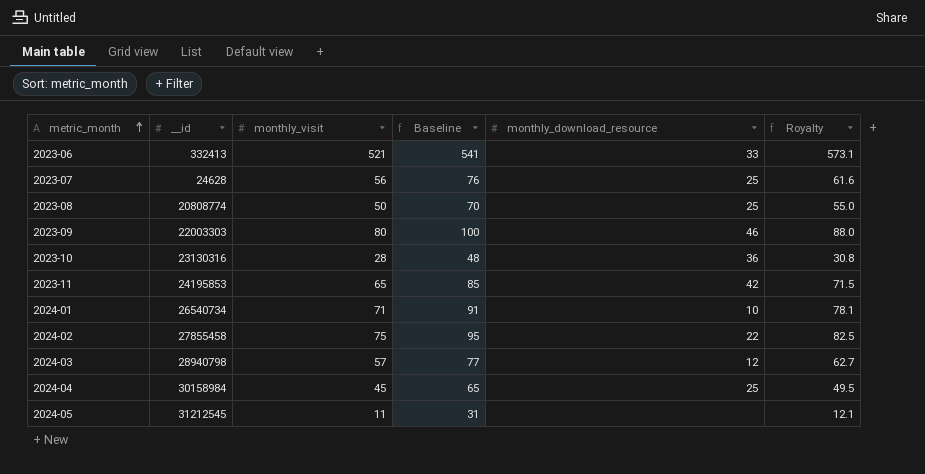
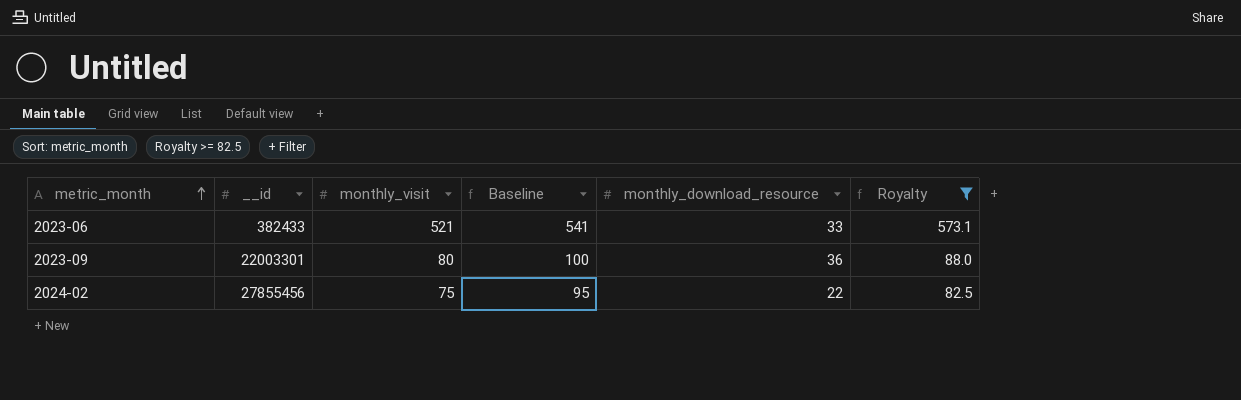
filter: none -> Royalty >= 82.5
2023-06 | __id: 332413 -> 382433
2023-09 | __id: 22003303 -> 22003301
2023-09 | monthly_download_resource: 46 -> 36
2024-02 | __id: 27855458 -> 27855456

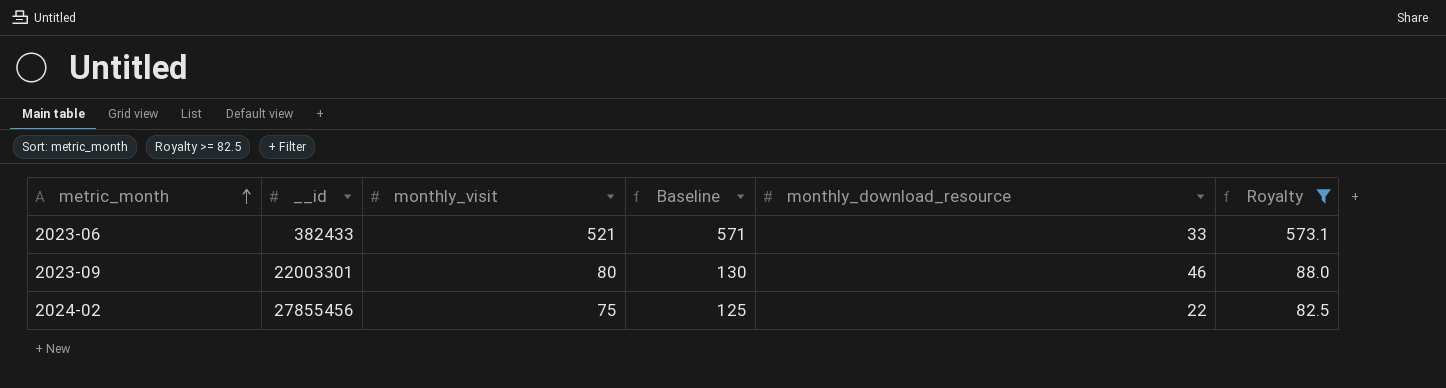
column Baseline | formula: [monthly_visit] + 20 -> [monthly_visit] + 50
2023-09 | monthly_download_resource: 36 -> 46

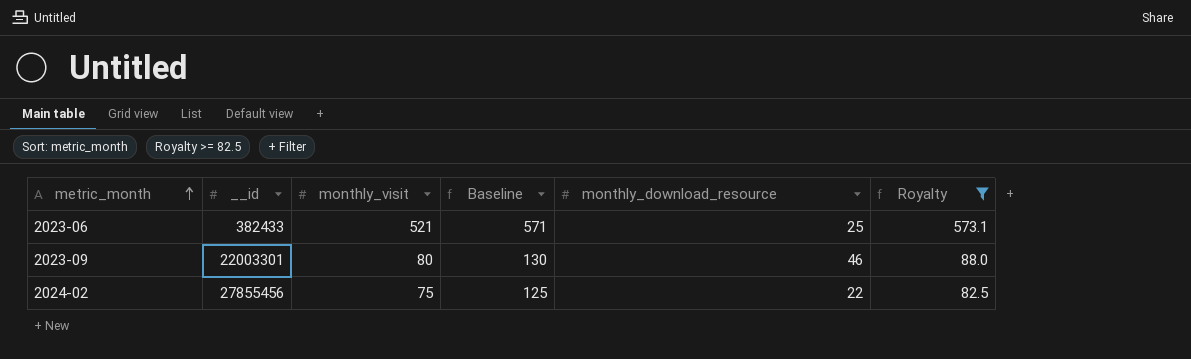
2023-06 | monthly_download_resource: 33 -> 25

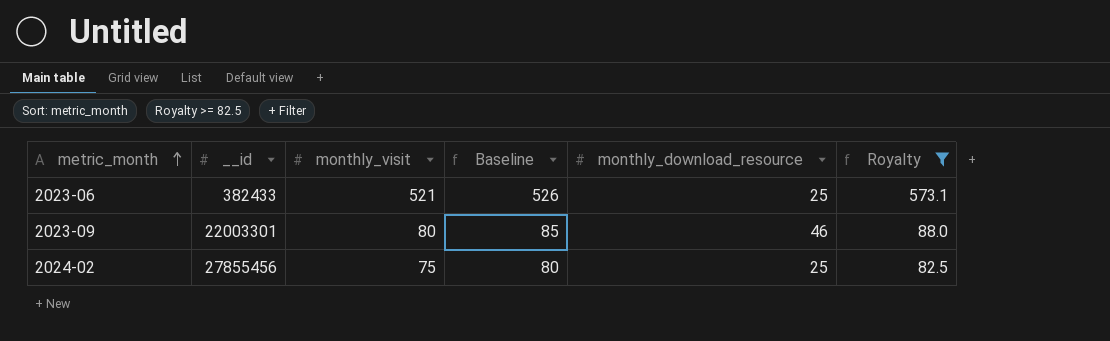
column Baseline | formula: [monthly_visit] + 50 -> [monthly_visit] + 5
2024-02 | monthly_download_resource: 22 -> 25

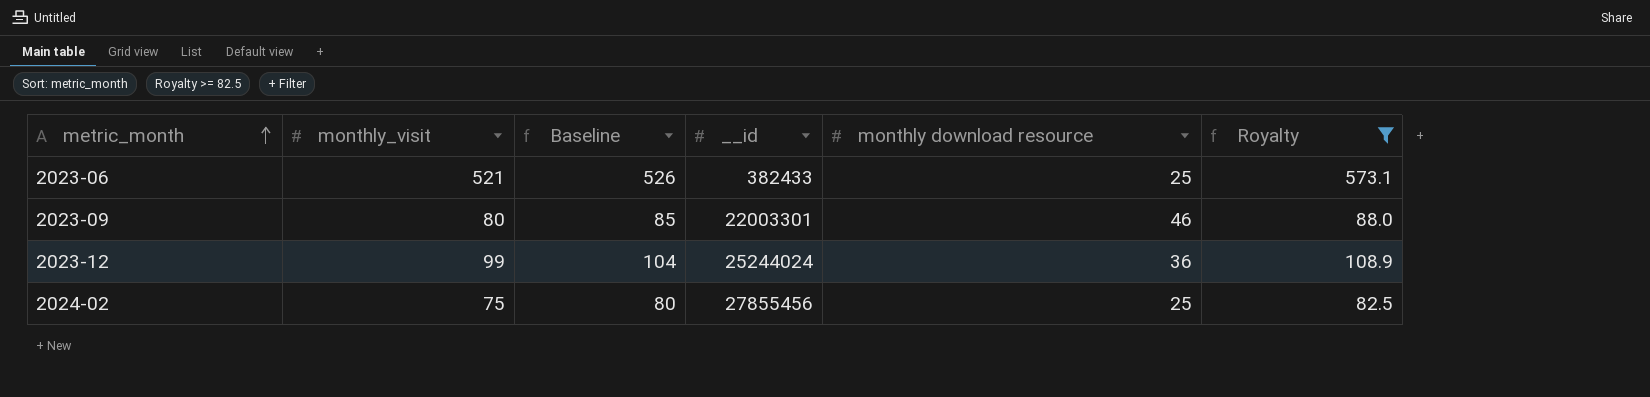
column __id | position: 2 -> 4
column name: monthly_download_resource -> monthly download resource
row 2023-12: none -> 99 | 104 | 25244024 | 36 | 108.9

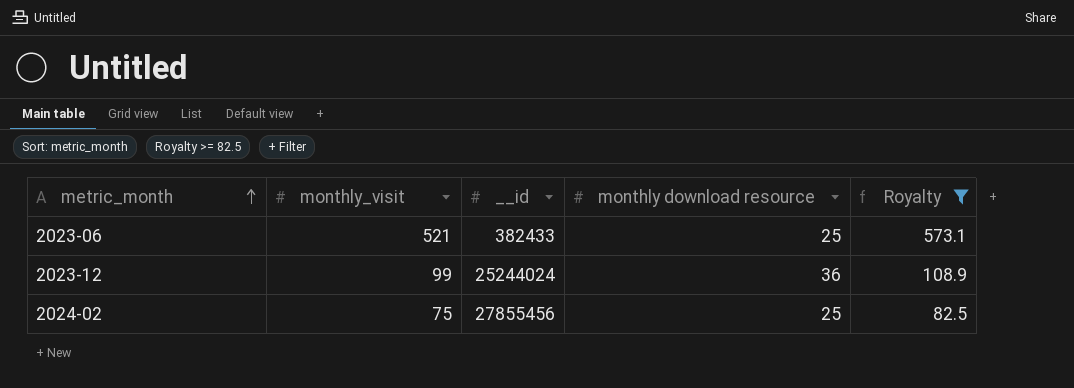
column Baseline | formula: [monthly_visit] + 5 -> none
row 2023-09: 80 | 85 | 22003301 | 46 | 88.0 -> none

